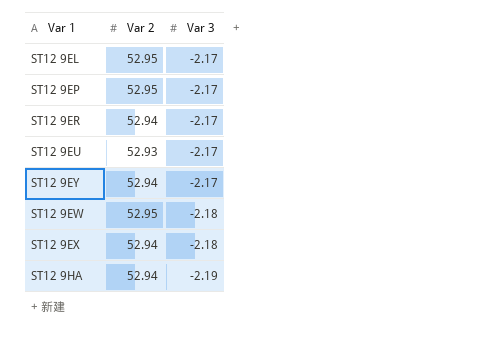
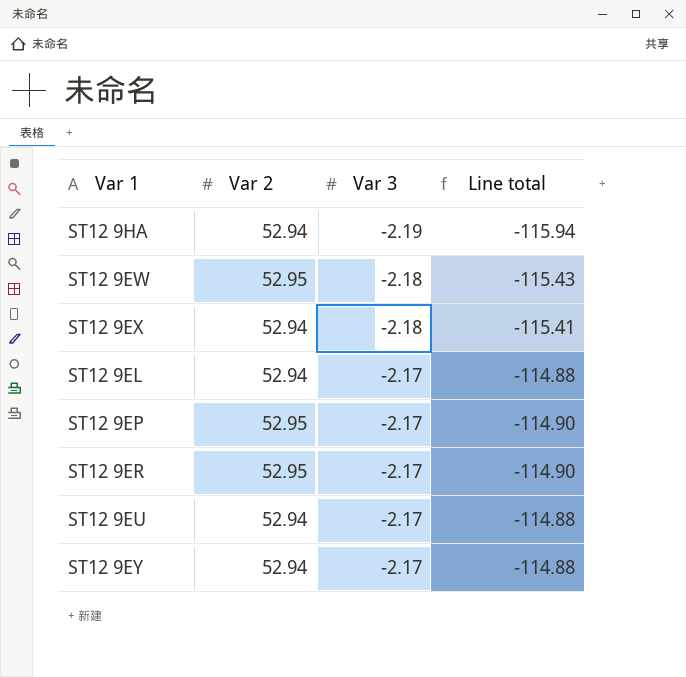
row order: Var 3 descending -> Var 3 ascending
column Line total | formula: none -> [Var 2] * [Var 3]
ST12 9EL | Var 2: 52.95 -> 52.94
ST12 9ER | Var 2: 52.94 -> 52.95
ST12 9EU | Var 2: 52.93 -> 52.94

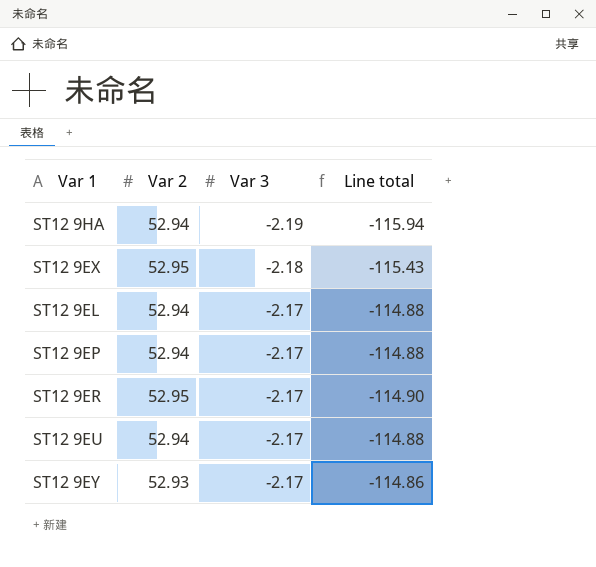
row ST12 9EW: 52.95 | -2.18 | -115.43 -> none
ST12 9EX | Var 2: 52.94 -> 52.95
ST12 9EX | Line total: -115.41 -> -115.43
ST12 9EP | Var 2: 52.95 -> 52.94
ST12 9EP | Line total: -114.90 -> -114.88
ST12 9EY | Var 2: 52.94 -> 52.93
ST12 9EY | Line total: -114.88 -> -114.86

